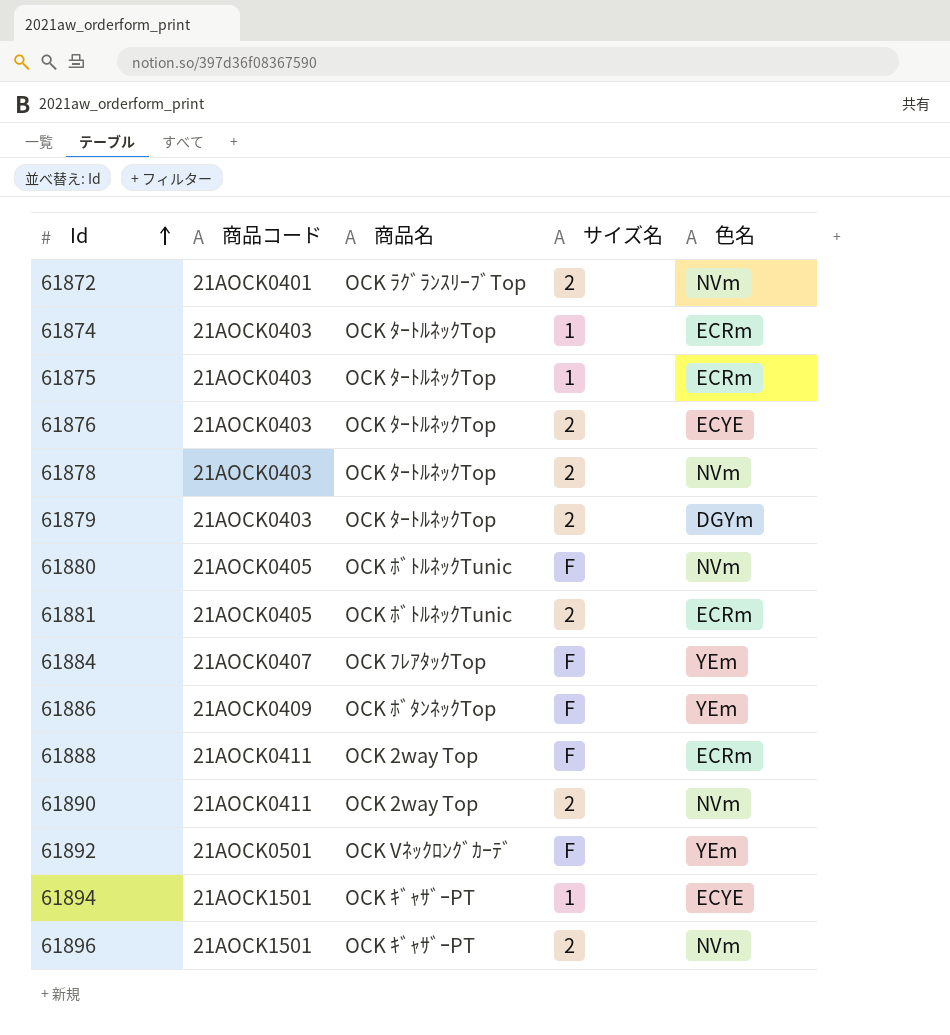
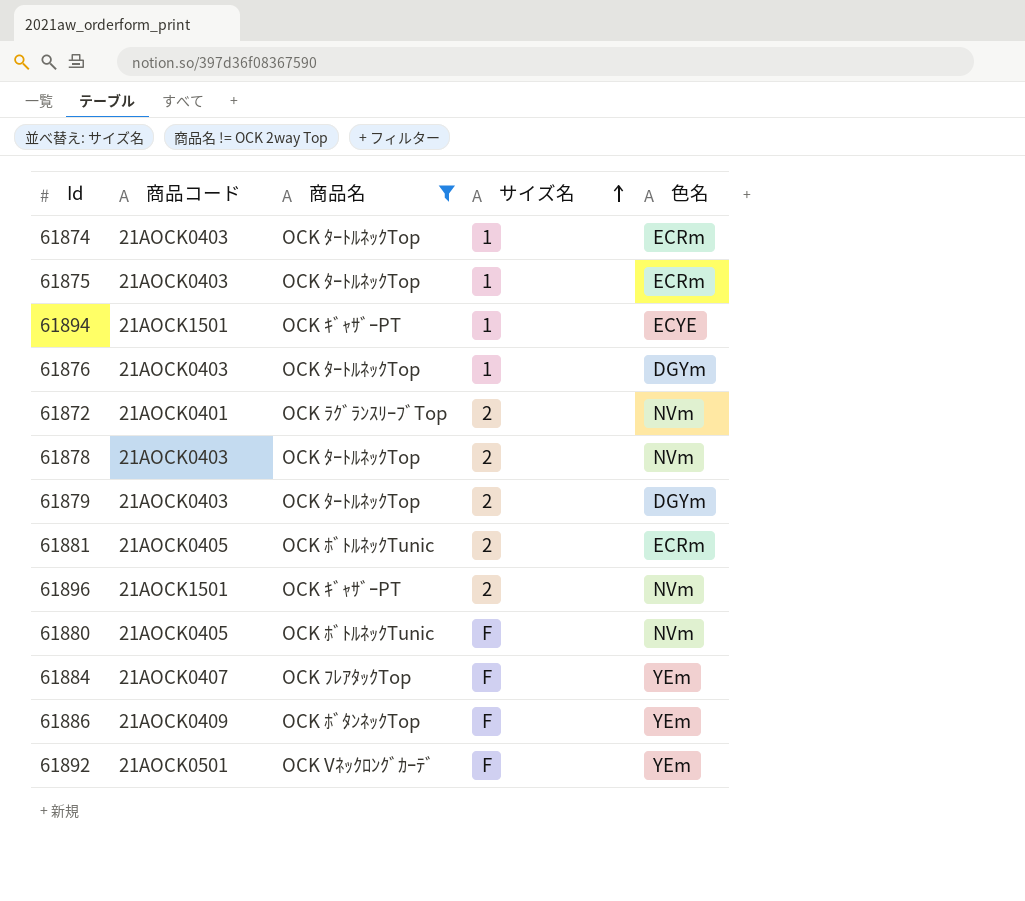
filter: none -> 商品名 != OCK 2way Top
row order: Id ascending -> サイズ名 ascending
61876 | サイズ名: 2 -> 1
61876 | 色名: ECYE -> DGYm

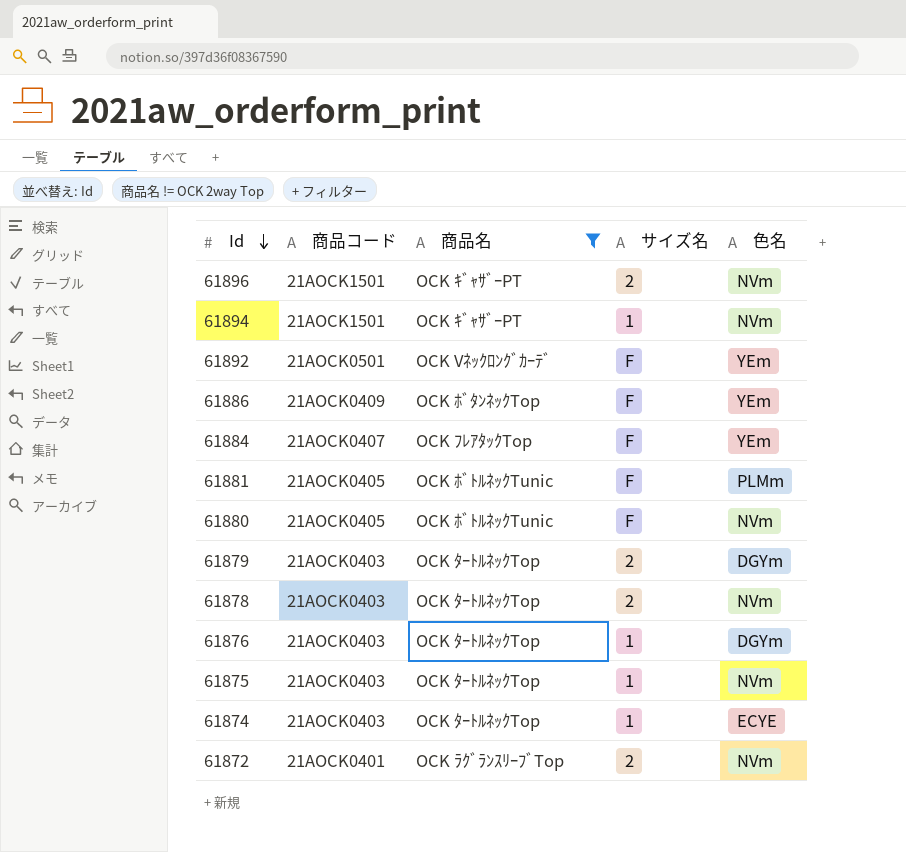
row order: サイズ名 ascending -> Id descending
61894 | 色名: ECYE -> NVm
61881 | サイズ名: 2 -> F
61881 | 色名: ECRm -> PLMm
61875 | 色名: ECRm -> NVm
61874 | 色名: ECRm -> ECYE

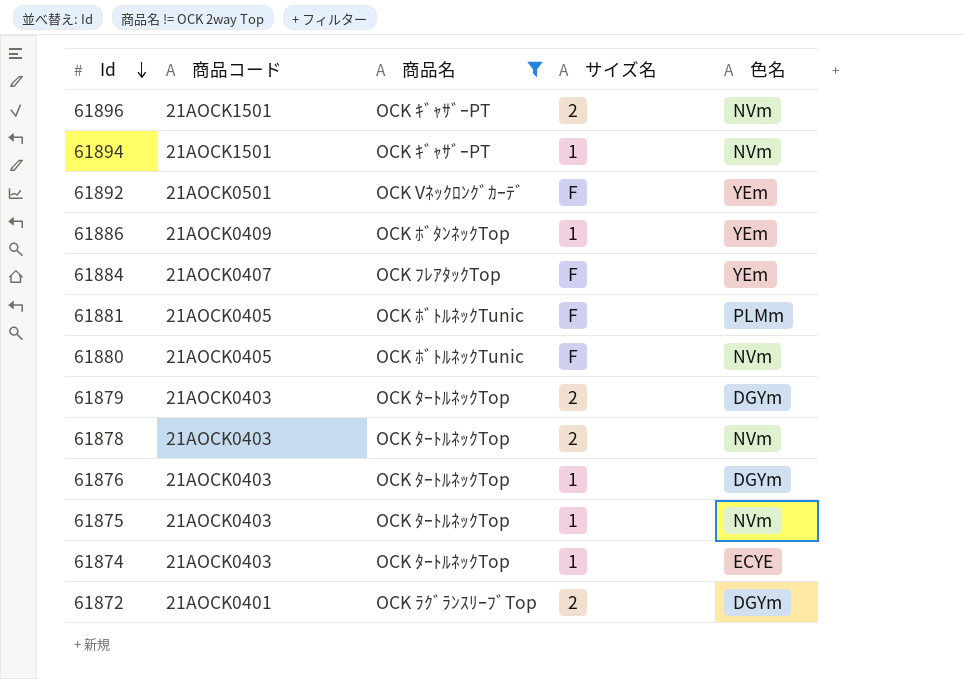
61886 | サイズ名: F -> 1
61872 | 色名: NVm -> DGYm

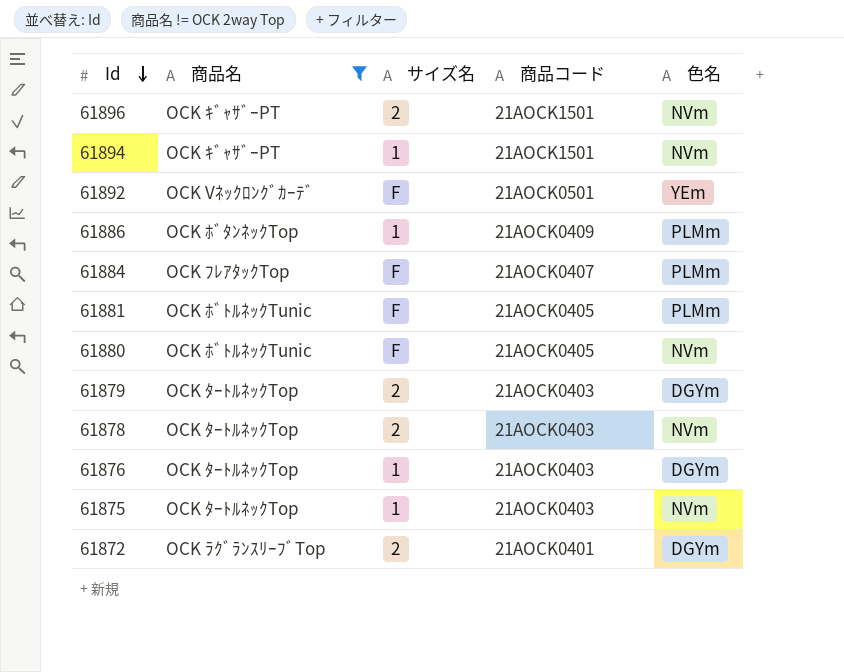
column 商品コード | position: 2 -> 4
row 61874: 21AOCK0403 | OCK ﾀｰﾄﾙﾈｯｸTop | 1 | ECYE -> none
61886 | 色名: YEm -> PLMm
61884 | 色名: YEm -> PLMm

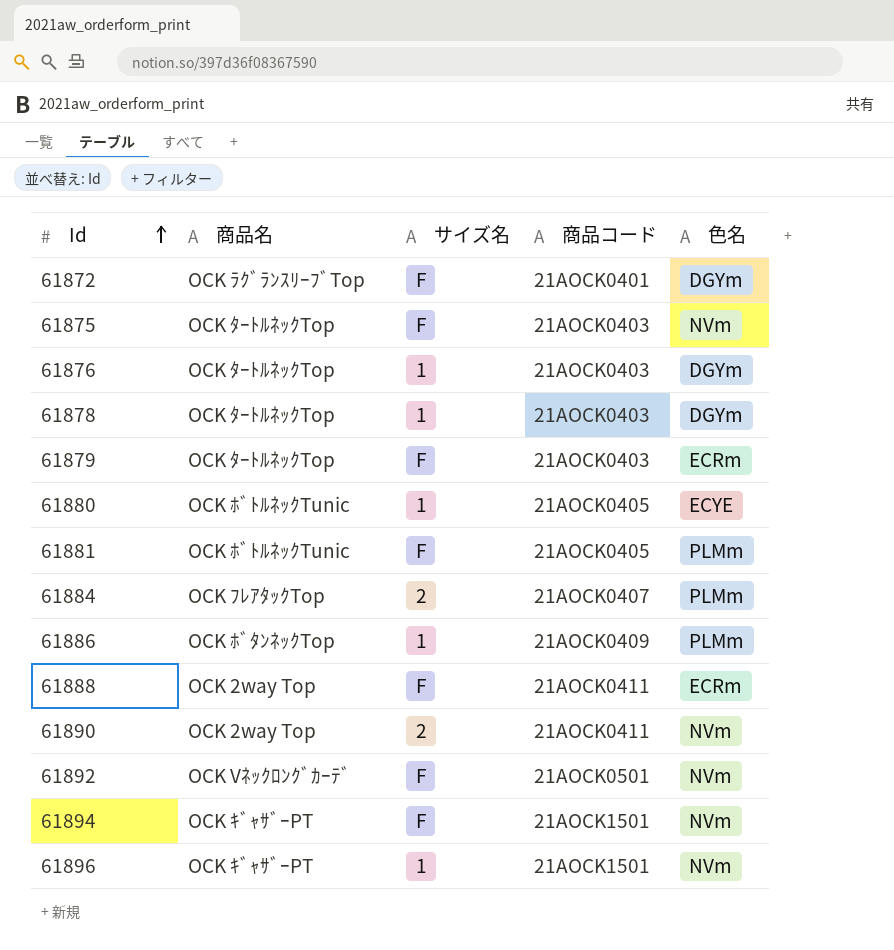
filter: 商品名 != OCK 2way Top -> none
row order: Id descending -> Id ascending
61872 | サイズ名: 2 -> F
61875 | サイズ名: 1 -> F
61878 | サイズ名: 2 -> 1
61878 | 色名: NVm -> DGYm
61879 | サイズ名: 2 -> F
61879 | 色名: DGYm -> ECRm
61880 | サイズ名: F -> 1
61880 | 色名: NVm -> ECYE
61884 | サイズ名: F -> 2
61892 | 色名: YEm -> NVm
61894 | サイズ名: 1 -> F
61896 | サイズ名: 2 -> 1

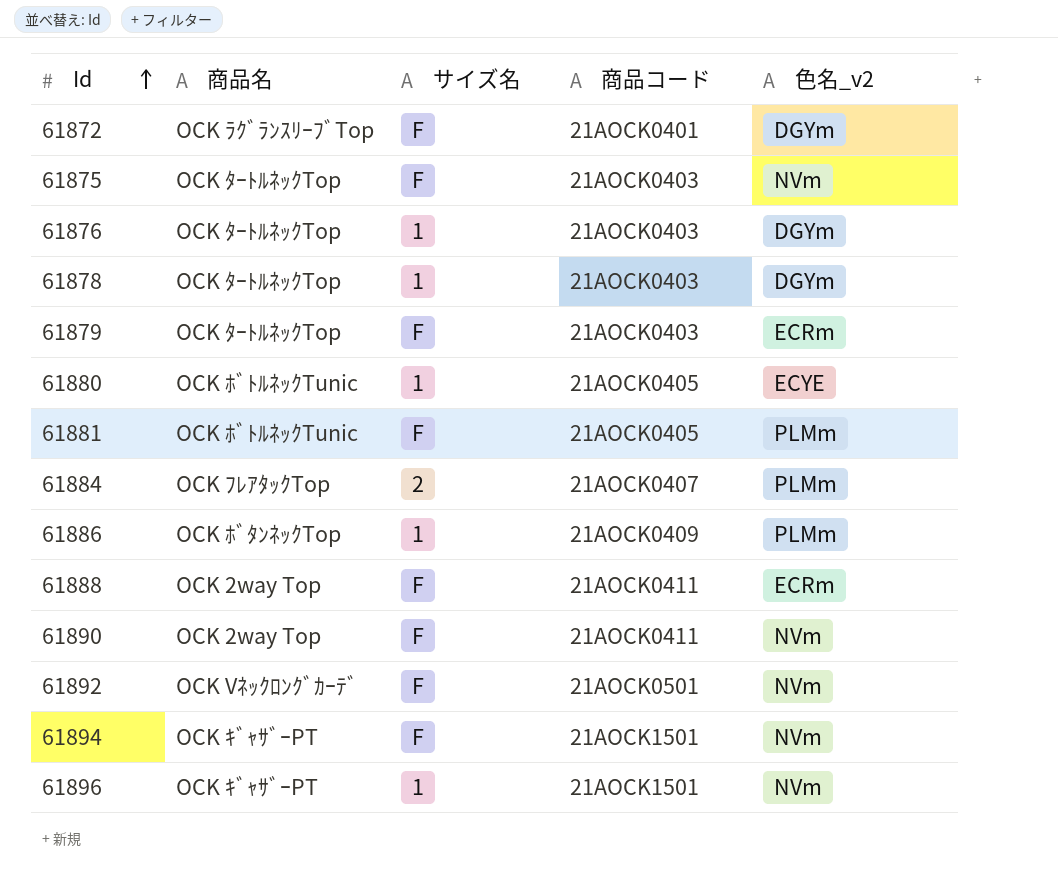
column name: 色名 -> 色名_v2
61890 | サイズ名: 2 -> F

